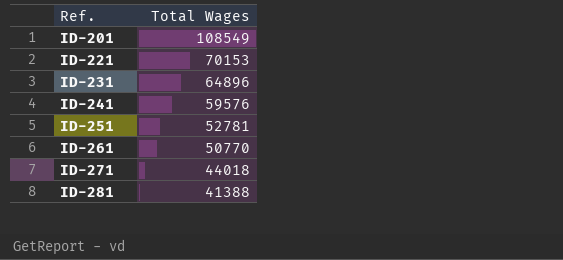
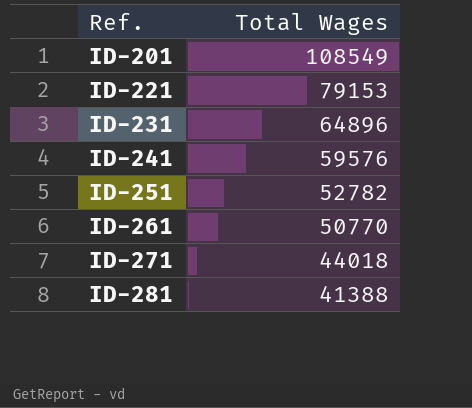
ID-221 | Total Wages: 70153 -> 79153
ID-251 | Total Wages: 52781 -> 52782

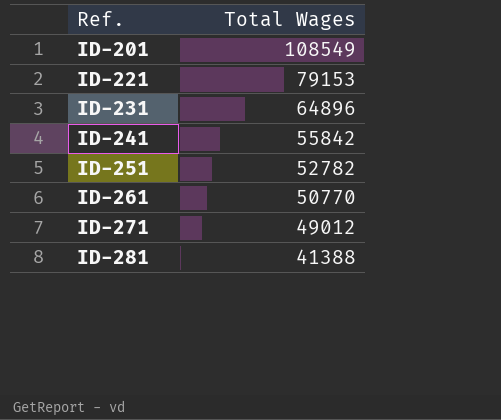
ID-241 | Total Wages: 59576 -> 55842
ID-271 | Total Wages: 44018 -> 49012

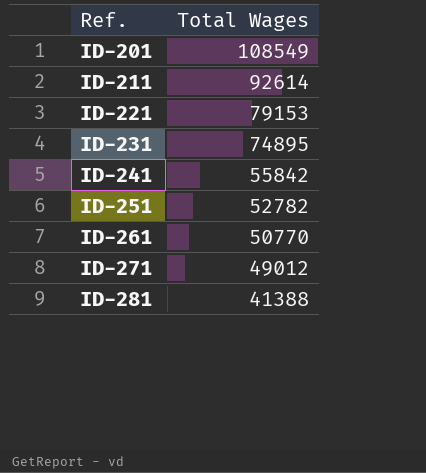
row ID-211: none -> 92614
ID-231 | Total Wages: 64896 -> 74895

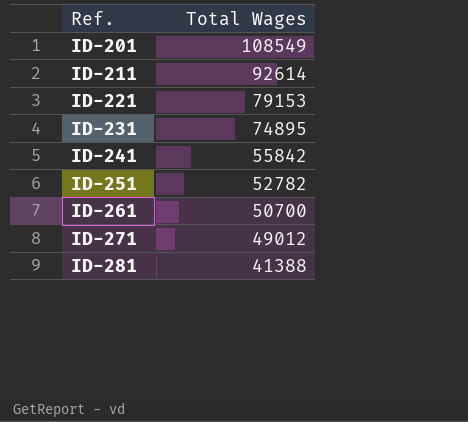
ID-261 | Total Wages: 50770 -> 50700

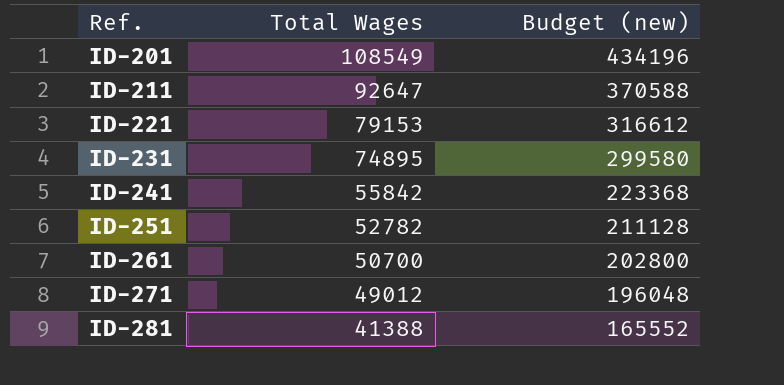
column Budget (new) | formula: none -> [Total Wages] * 4
ID-211 | Total Wages: 92614 -> 92647

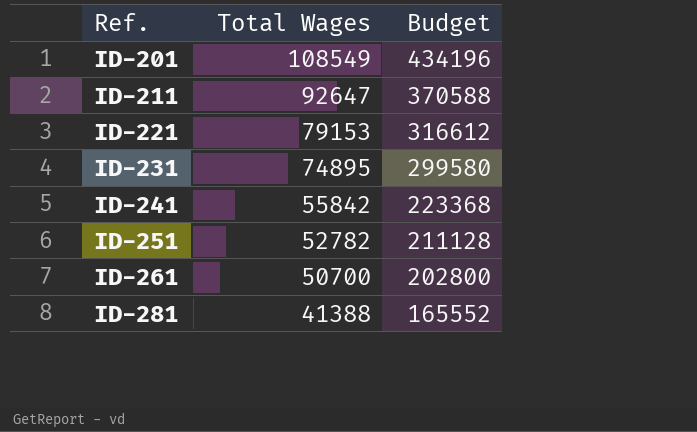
column name: Budget (new) -> Budget
row ID-271: 49012 | 196048 -> none

